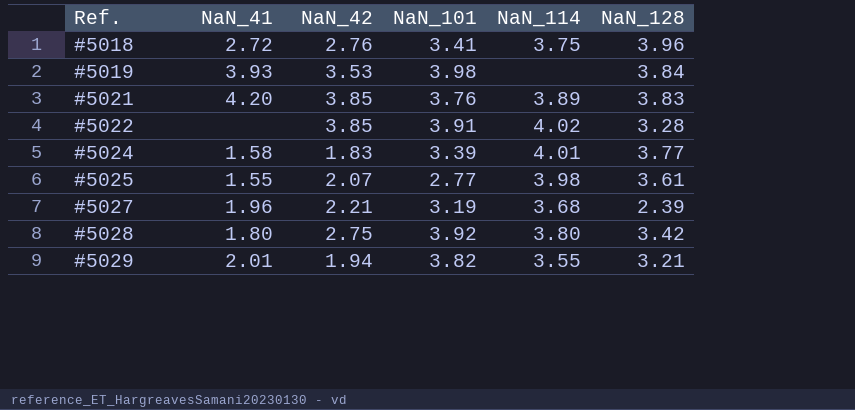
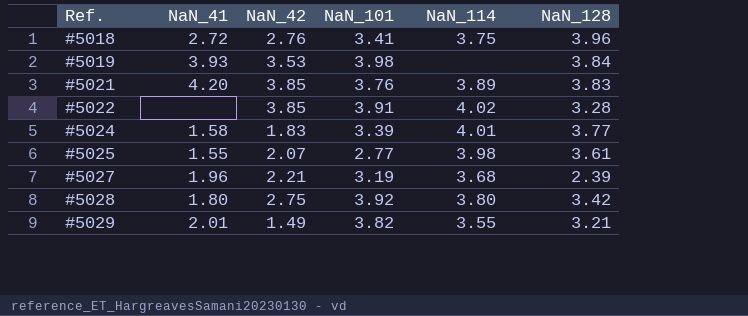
#5029 | NaN_42: 1.94 -> 1.49

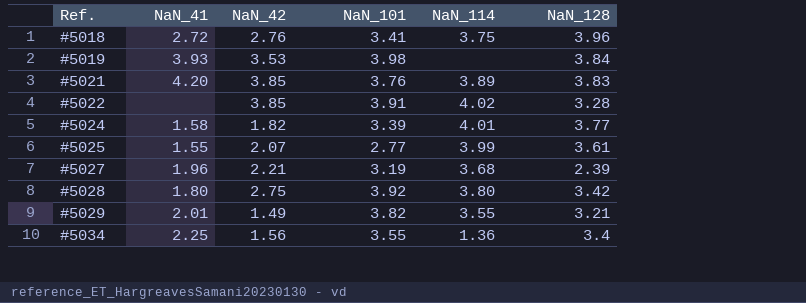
#5024 | NaN_42: 1.83 -> 1.82
#5025 | NaN_114: 3.98 -> 3.99
row #5034: none -> 2.25 | 1.56 | 3.55 | 1.36 | 3.4

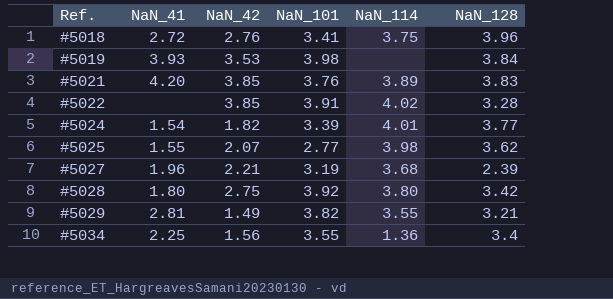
#5024 | NaN_41: 1.58 -> 1.54
#5025 | NaN_114: 3.99 -> 3.98
#5025 | NaN_128: 3.61 -> 3.62
#5029 | NaN_41: 2.01 -> 2.81

